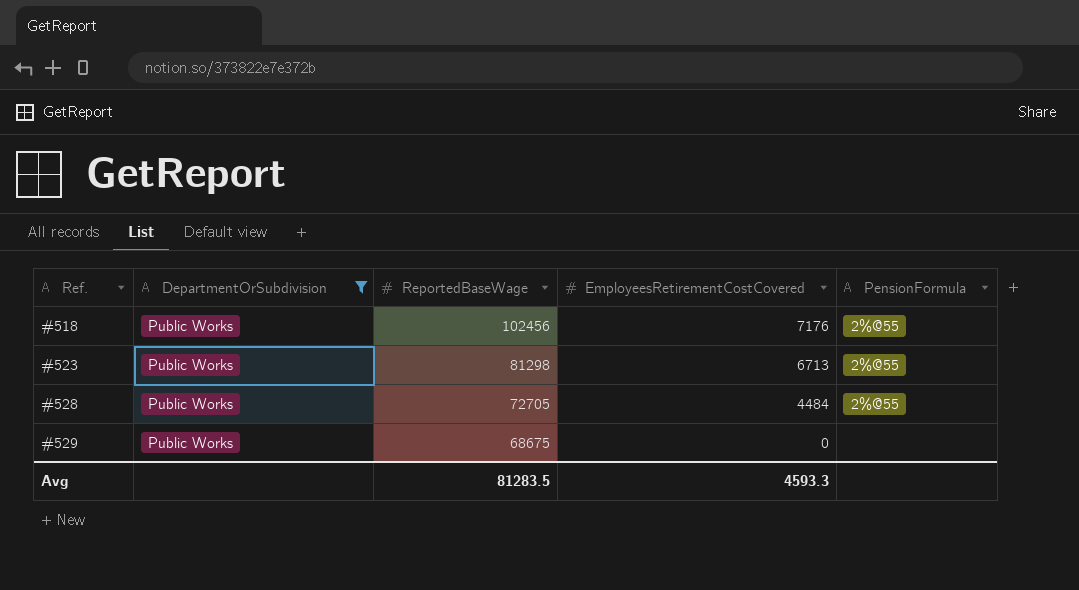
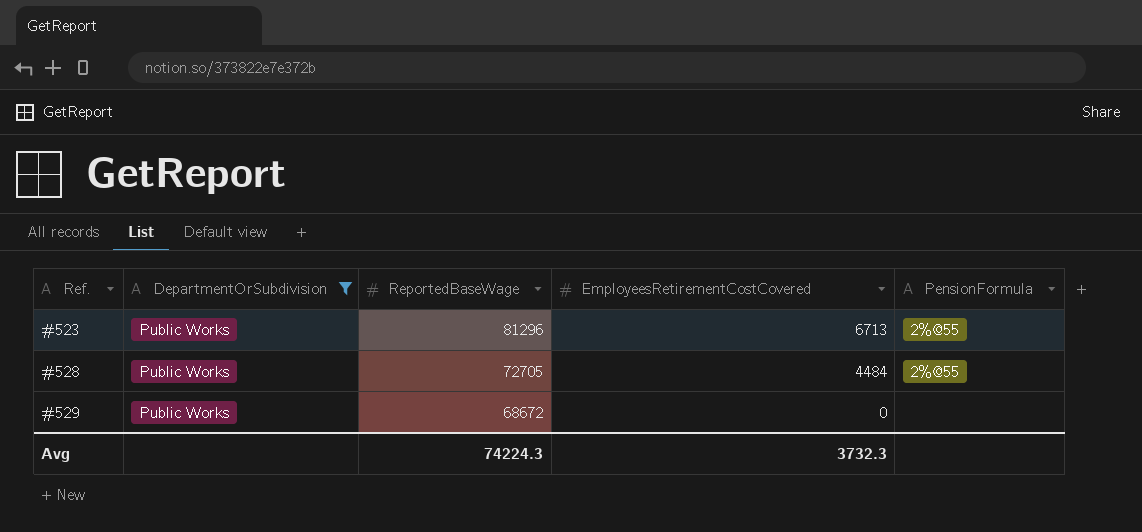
row #518: Public Works | 102456 | 7176 | 2%@55 -> none
#523 | ReportedBaseWage: 81298 -> 81296
#529 | ReportedBaseWage: 68675 -> 68672
Avg | ReportedBaseWage: 81283.5 -> 74224.3
Avg | EmployeesRetirementCostCovered: 4593.3 -> 3732.3

